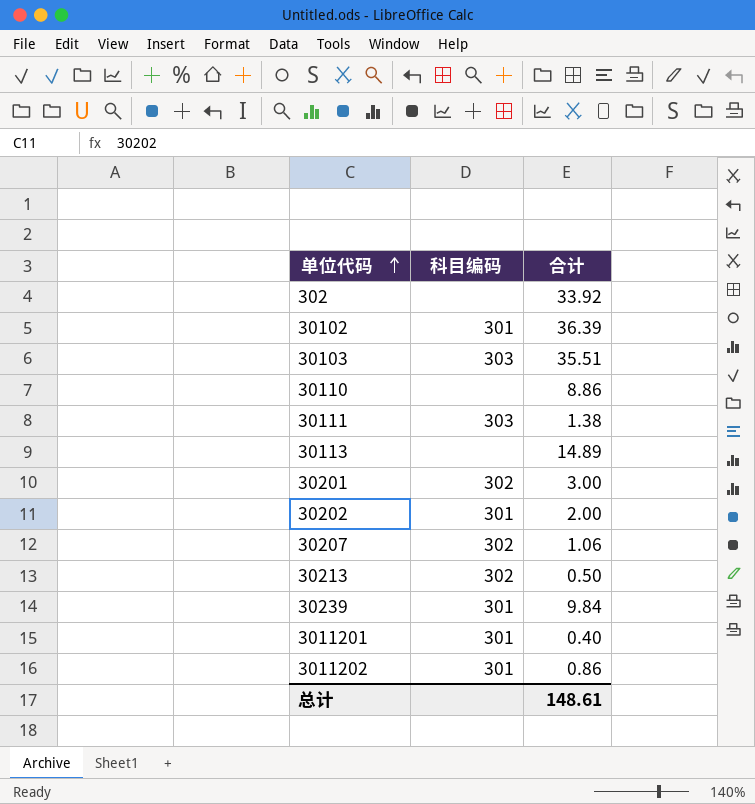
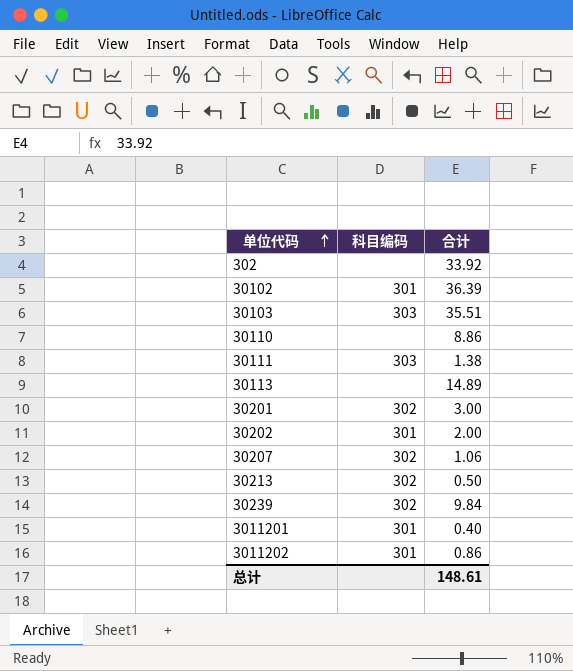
30239 | 科目编码: 301 -> 302

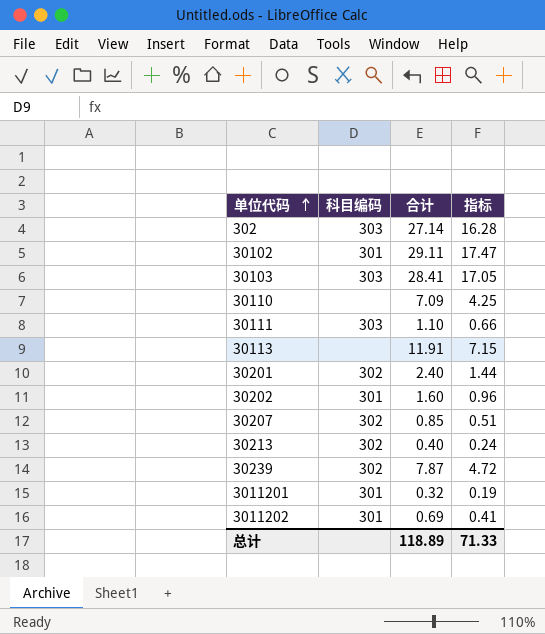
column 指标 | formula: none -> [合计] * 0.6
302 | 科目编码: none -> 303
302 | 合计: 33.92 -> 27.14
30102 | 合计: 36.39 -> 29.11
30103 | 合计: 35.51 -> 28.41
30110 | 合计: 8.86 -> 7.09
30111 | 合计: 1.38 -> 1.10
30113 | 合计: 14.89 -> 11.91
30201 | 合计: 3.00 -> 2.40
30202 | 合计: 2.00 -> 1.60
30207 | 合计: 1.06 -> 0.85
30213 | 合计: 0.50 -> 0.40
30239 | 合计: 9.84 -> 7.87
3011201 | 合计: 0.40 -> 0.32
3011202 | 合计: 0.86 -> 0.69
总计 | 合计: 148.61 -> 118.89

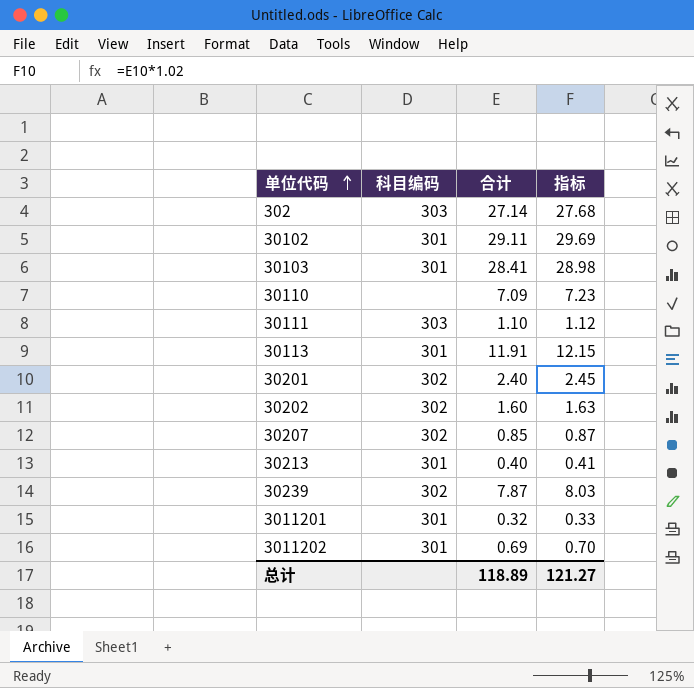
column 指标 | formula: [合计] * 0.6 -> [合计] * 1.02
30103 | 科目编码: 303 -> 301
30113 | 科目编码: none -> 301
30202 | 科目编码: 301 -> 302
30213 | 科目编码: 302 -> 301
总计 | 指标: 71.33 -> 121.27

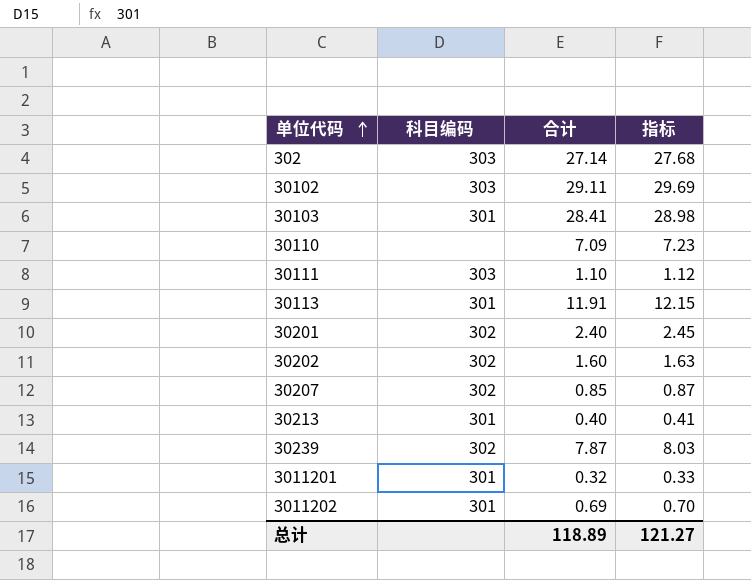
30102 | 科目编码: 301 -> 303

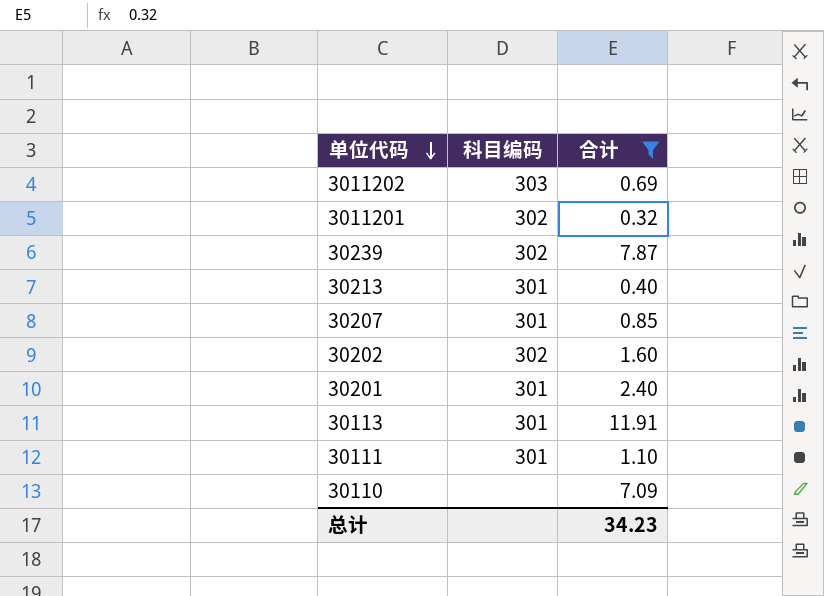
filter: none -> 合计 <= 11.91
row order: 单位代码 ascending -> 单位代码 descending
column 指标 | formula: [合计] * 1.02 -> none
3011202 | 科目编码: 301 -> 303
3011201 | 科目编码: 301 -> 302
30207 | 科目编码: 302 -> 301
30201 | 科目编码: 302 -> 301
30111 | 科目编码: 303 -> 301
总计 | 合计: 118.89 -> 34.23

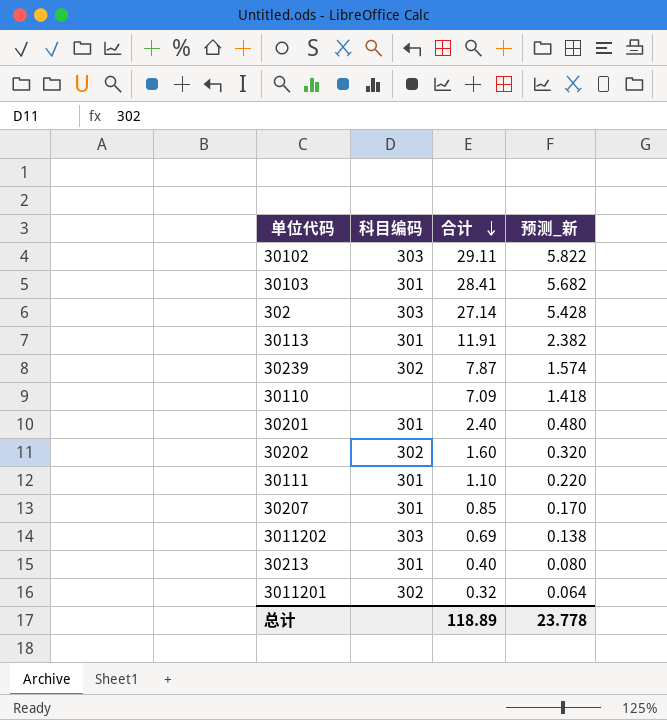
filter: 合计 <= 11.91 -> none
row order: 单位代码 descending -> 合计 descending
column 预测_新 | formula: none -> [合计] * 0.2
总计 | 合计: 34.23 -> 118.89

